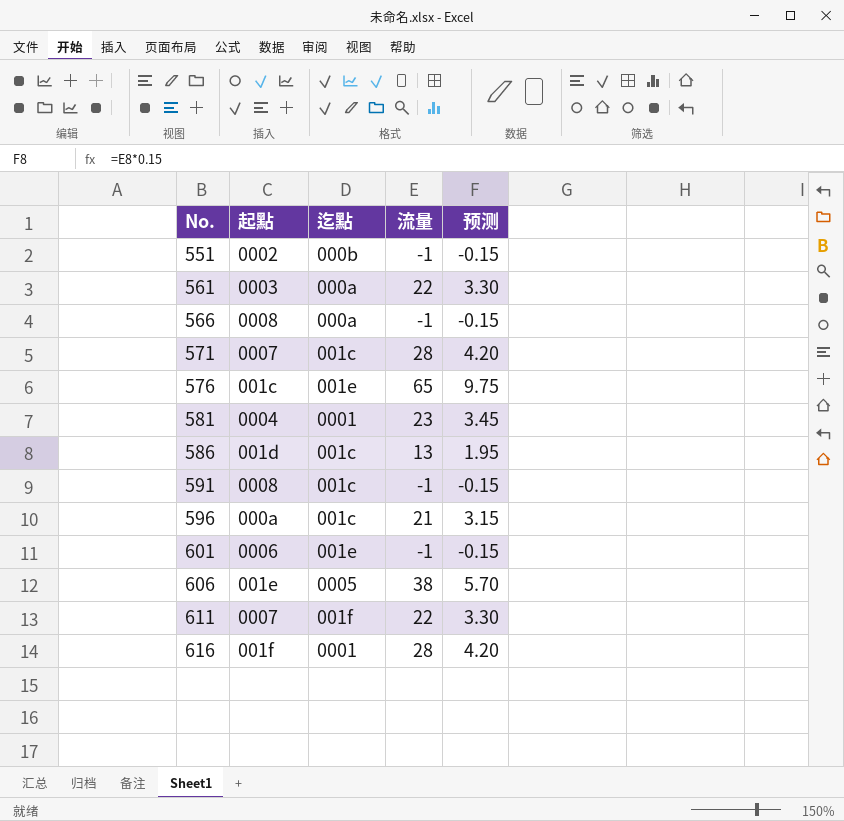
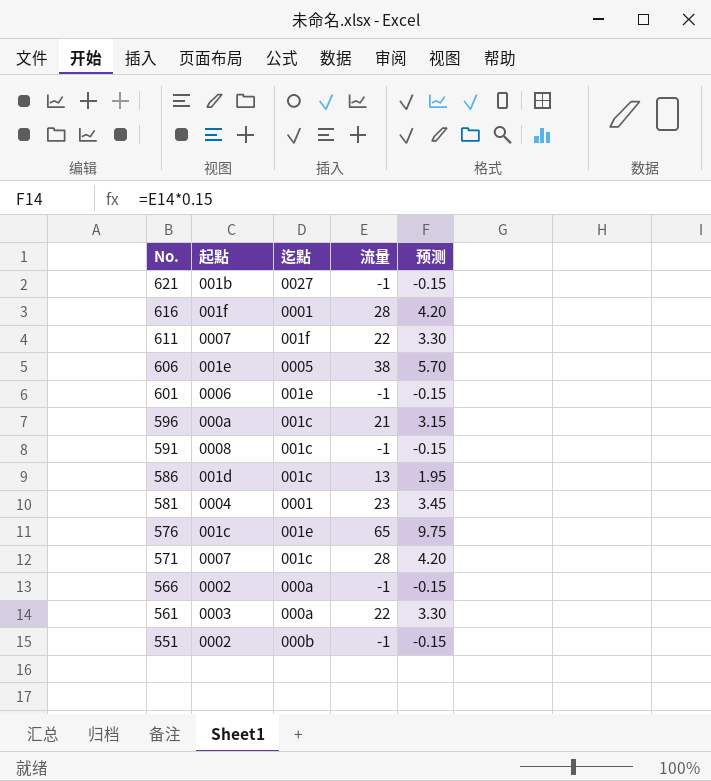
row order: No. ascending -> No. descending
row 621: none -> 001b | 0027 | -1 | -0.15
566 | 起點: 0008 -> 0002

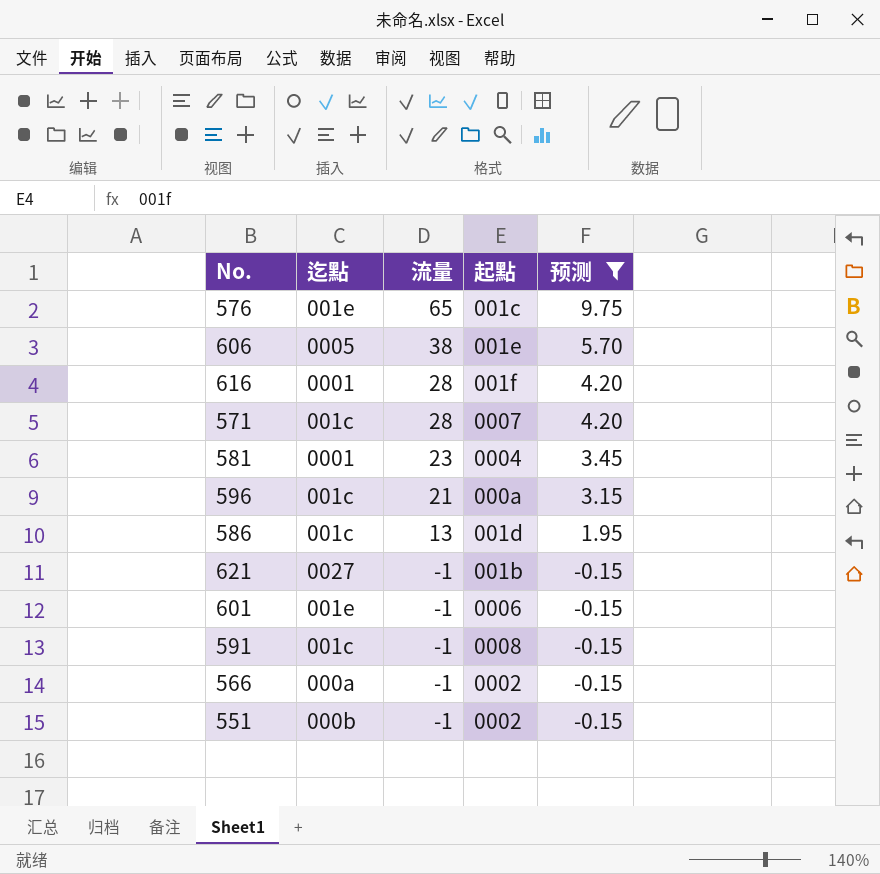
filter: none -> 预测 != 3.30
row order: No. descending -> 流量 descending
column 起點 | position: 2 -> 4

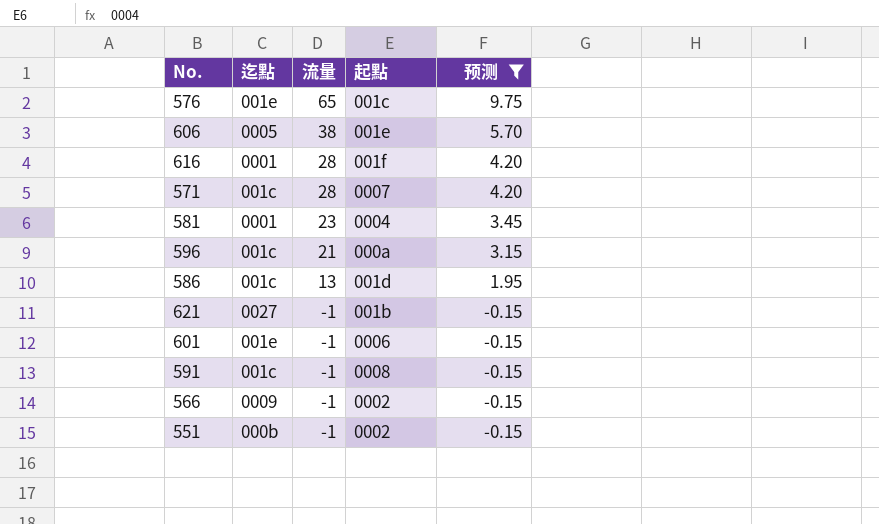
566 | 迄點: 000a -> 0009

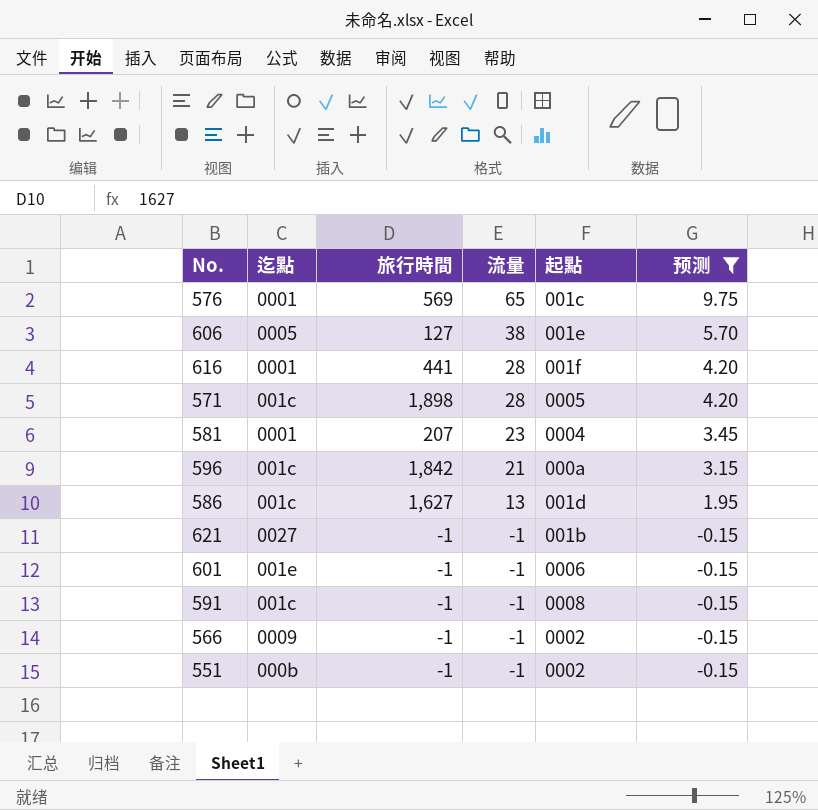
column 旅行時間 | position: none -> 3
576 | 迄點: 001e -> 0001
571 | 起點: 0007 -> 0005

